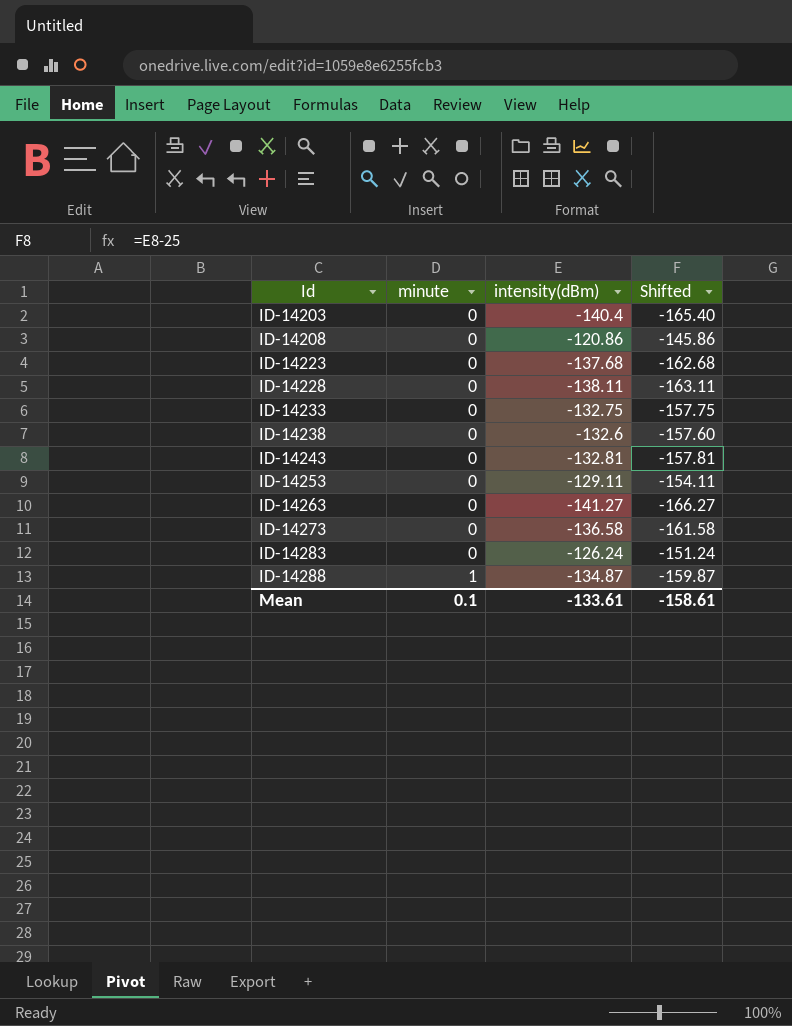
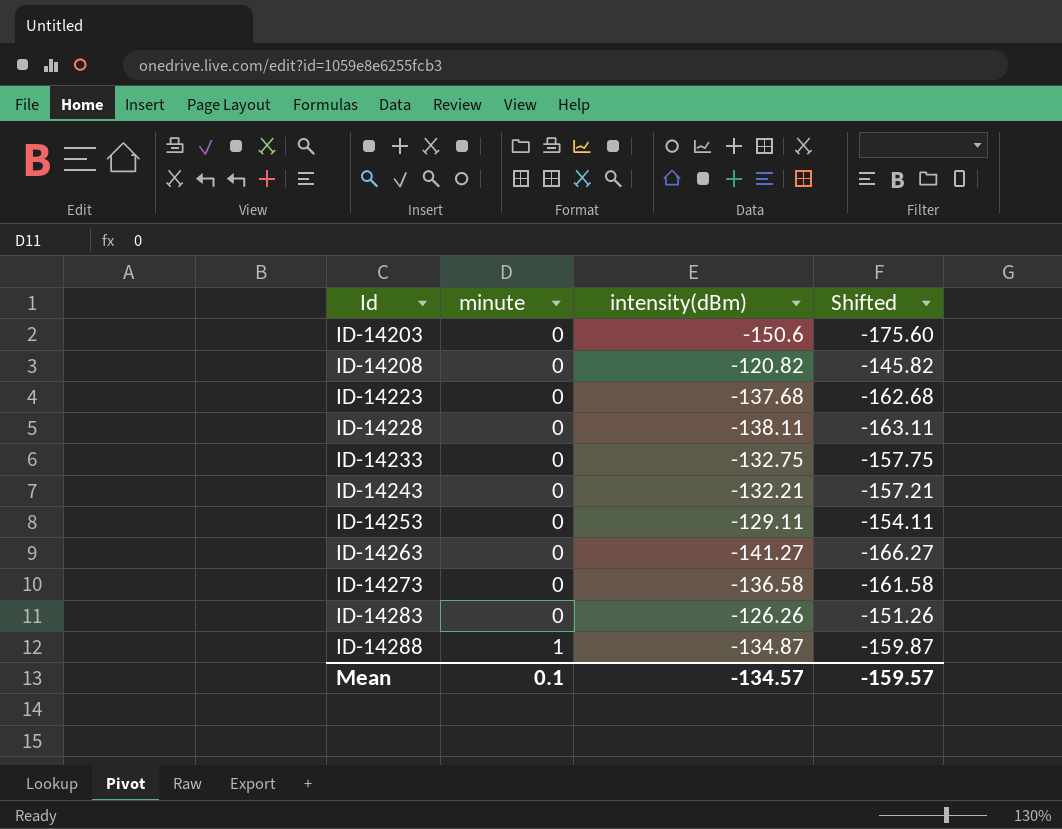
row ID-14238: 0 | -132.6 | -157.60 -> none
ID-14203 | intensity(dBm): -140.4 -> -150.6
ID-14203 | Shifted: -165.40 -> -175.60
ID-14208 | intensity(dBm): -120.86 -> -120.82
ID-14208 | Shifted: -145.86 -> -145.82
ID-14243 | intensity(dBm): -132.81 -> -132.21
ID-14243 | Shifted: -157.81 -> -157.21
ID-14283 | intensity(dBm): -126.24 -> -126.26
ID-14283 | Shifted: -151.24 -> -151.26
Mean | intensity(dBm): -133.61 -> -134.57
Mean | Shifted: -158.61 -> -159.57

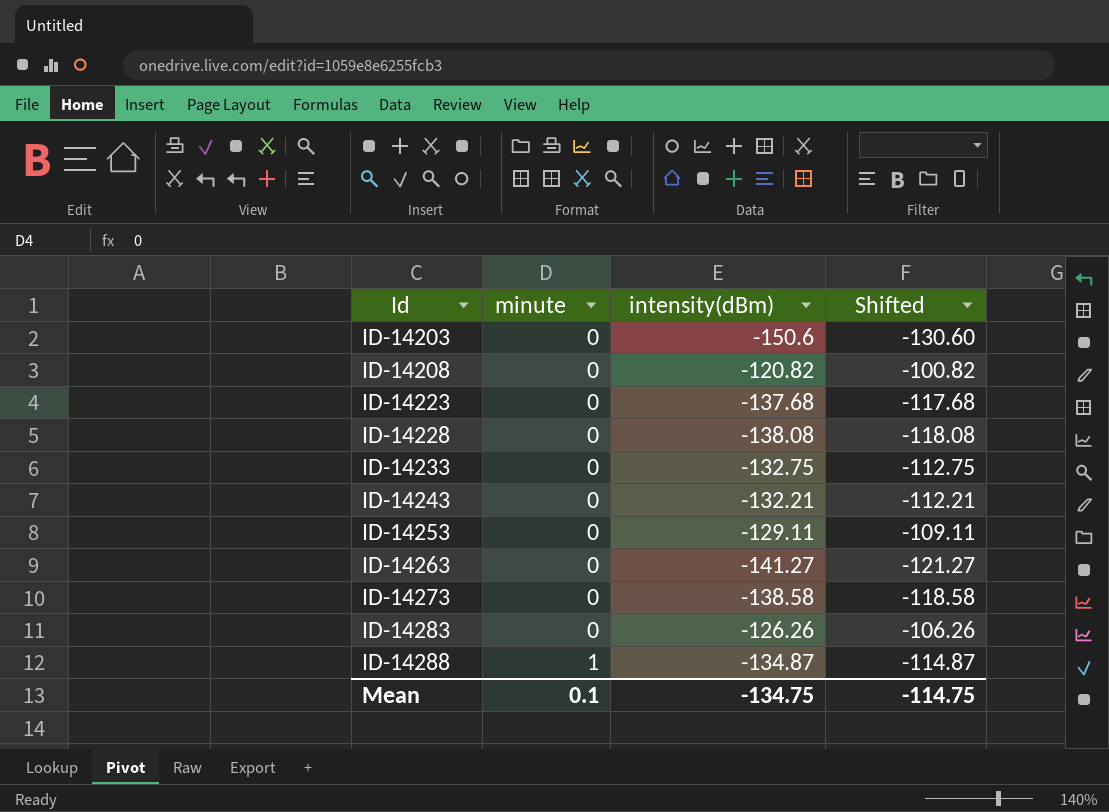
column Shifted | formula: [intensity(dBm)] - 25 -> [intensity(dBm)] + 20
ID-14228 | intensity(dBm): -138.11 -> -138.08
ID-14273 | intensity(dBm): -136.58 -> -138.58
Mean | intensity(dBm): -134.57 -> -134.75
Mean | Shifted: -159.57 -> -114.75

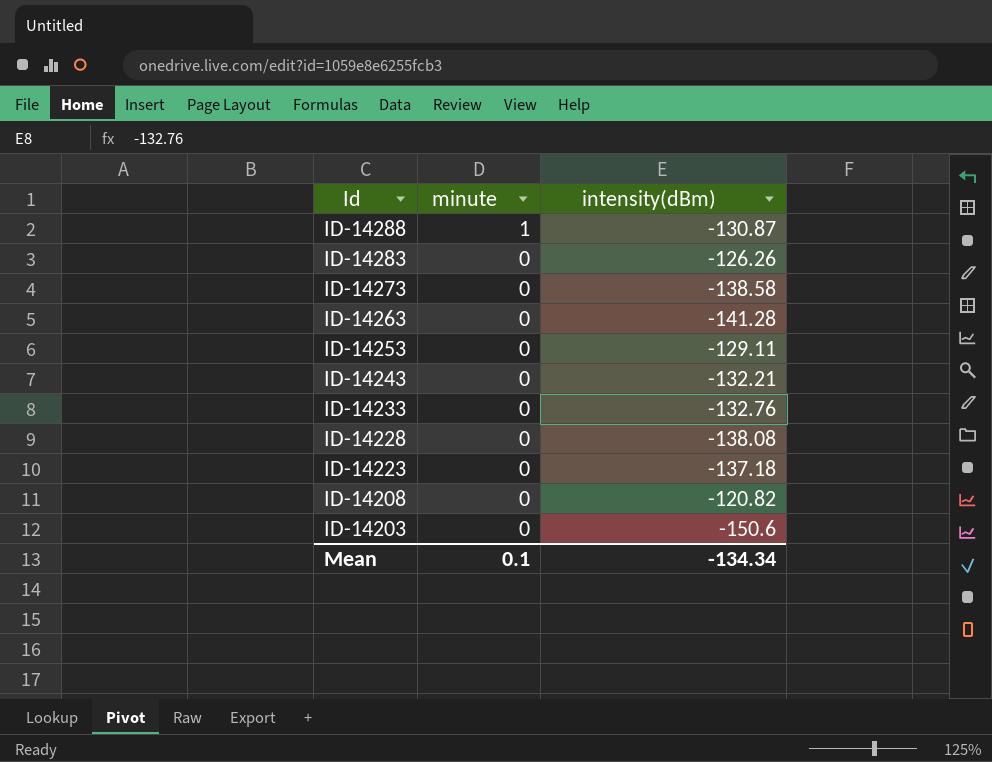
row order: Id ascending -> Id descending
column Shifted | formula: [intensity(dBm)] + 20 -> none
ID-14288 | intensity(dBm): -134.87 -> -130.87
ID-14263 | intensity(dBm): -141.27 -> -141.28
ID-14233 | intensity(dBm): -132.75 -> -132.76
ID-14223 | intensity(dBm): -137.68 -> -137.18
Mean | intensity(dBm): -134.75 -> -134.34

